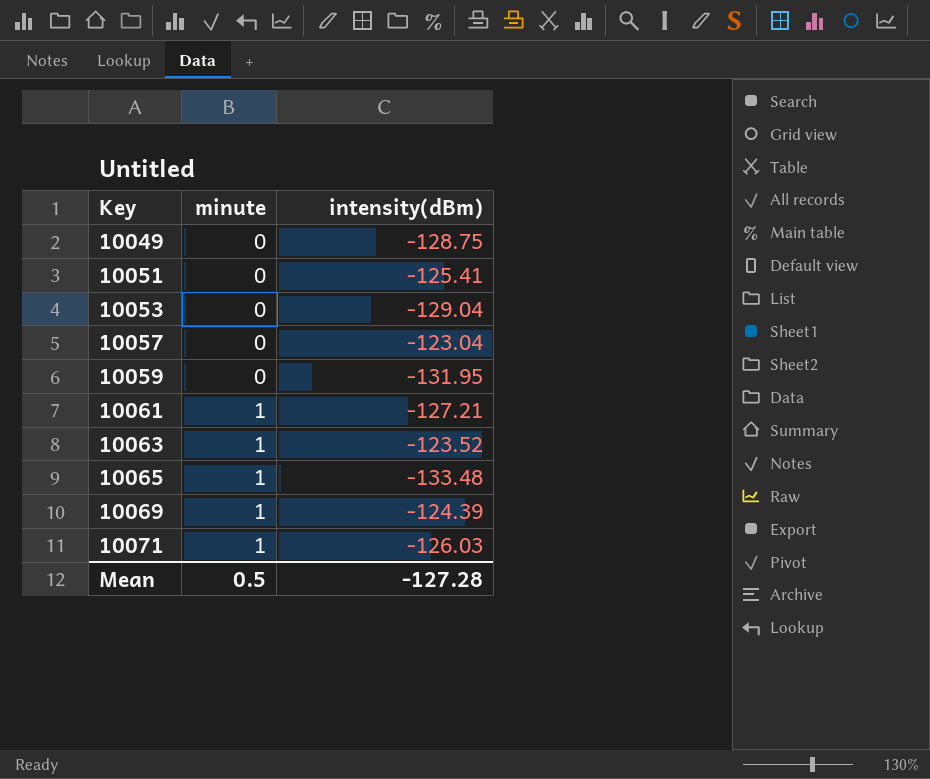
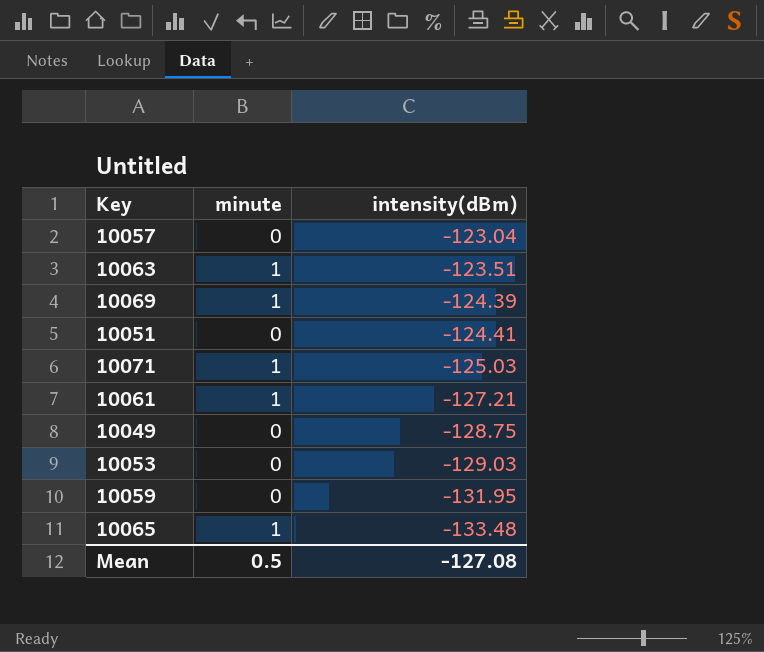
row order: Key ascending -> intensity(dBm) descending
10063 | intensity(dBm): -123.52 -> -123.51
10051 | intensity(dBm): -125.41 -> -124.41
10071 | intensity(dBm): -126.03 -> -125.03
10053 | intensity(dBm): -129.04 -> -129.03
Mean | intensity(dBm): -127.28 -> -127.08

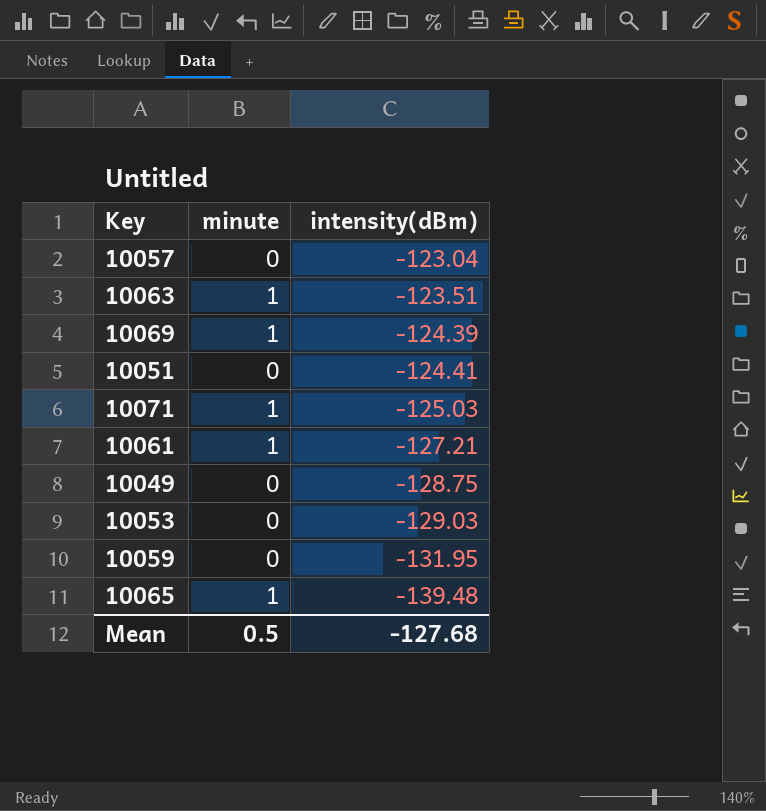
10065 | intensity(dBm): -133.48 -> -139.48
Mean | intensity(dBm): -127.08 -> -127.68

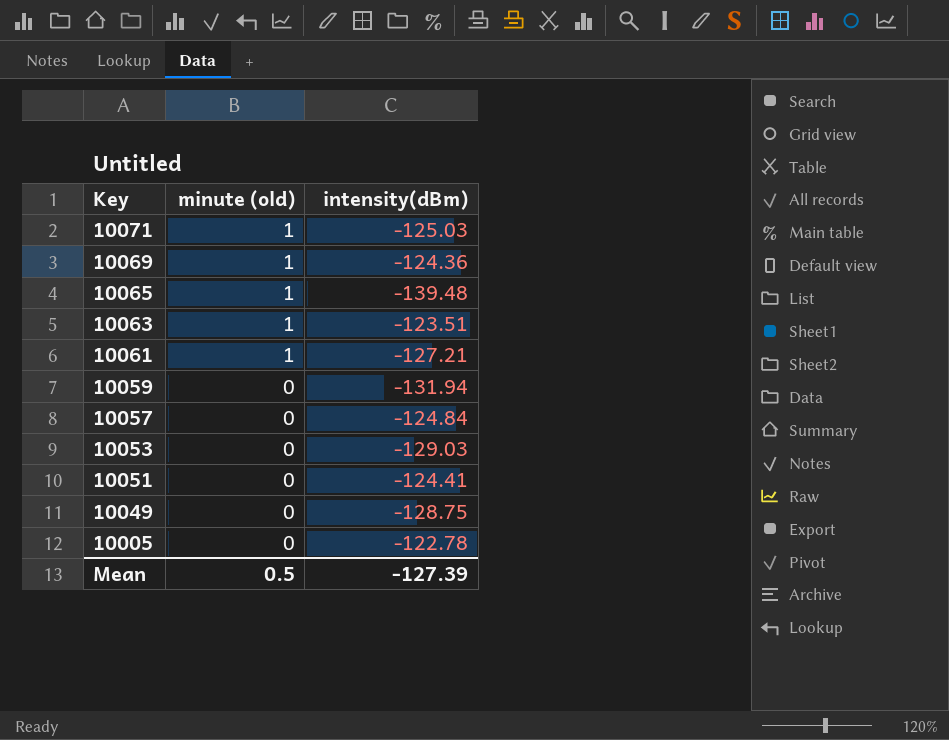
row order: intensity(dBm) descending -> Key descending
column name: minute -> minute (old)
10069 | intensity(dBm): -124.39 -> -124.36
10059 | intensity(dBm): -131.95 -> -131.94
10057 | intensity(dBm): -123.04 -> -124.84
row 10005: none -> 0 | -122.78
Mean | intensity(dBm): -127.68 -> -127.39

